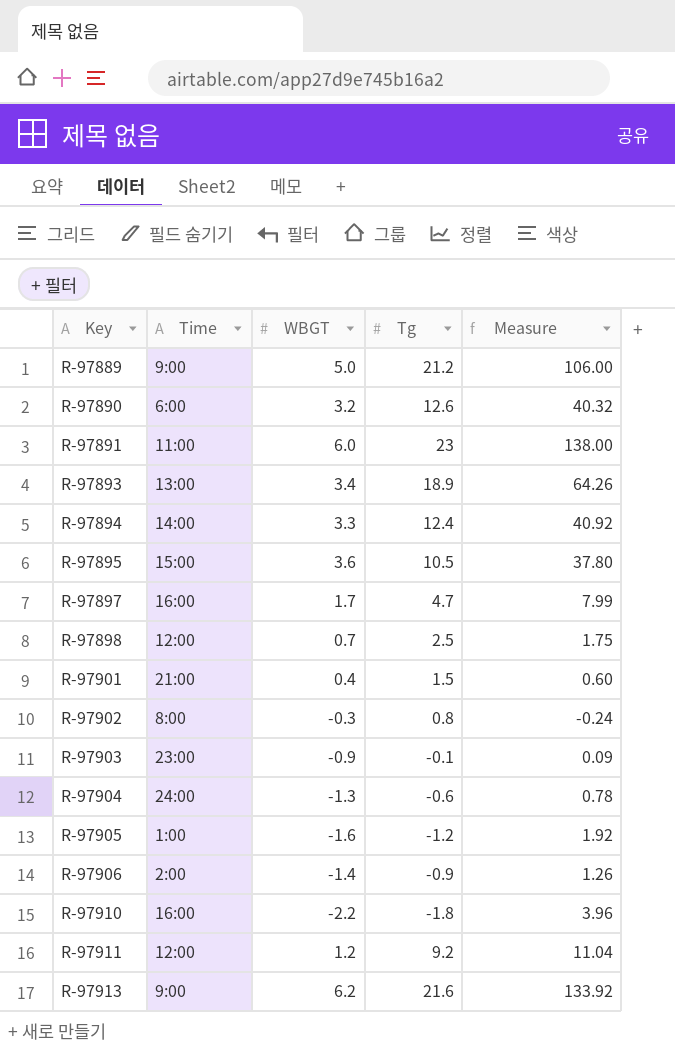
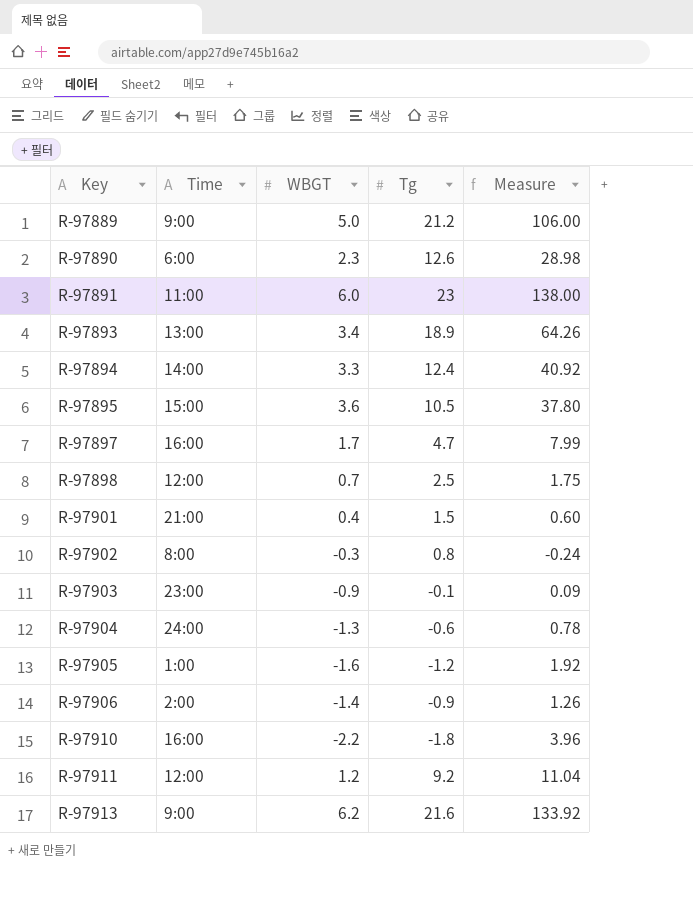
R-97890 | WBGT: 3.2 -> 2.3
R-97890 | Measure: 40.32 -> 28.98

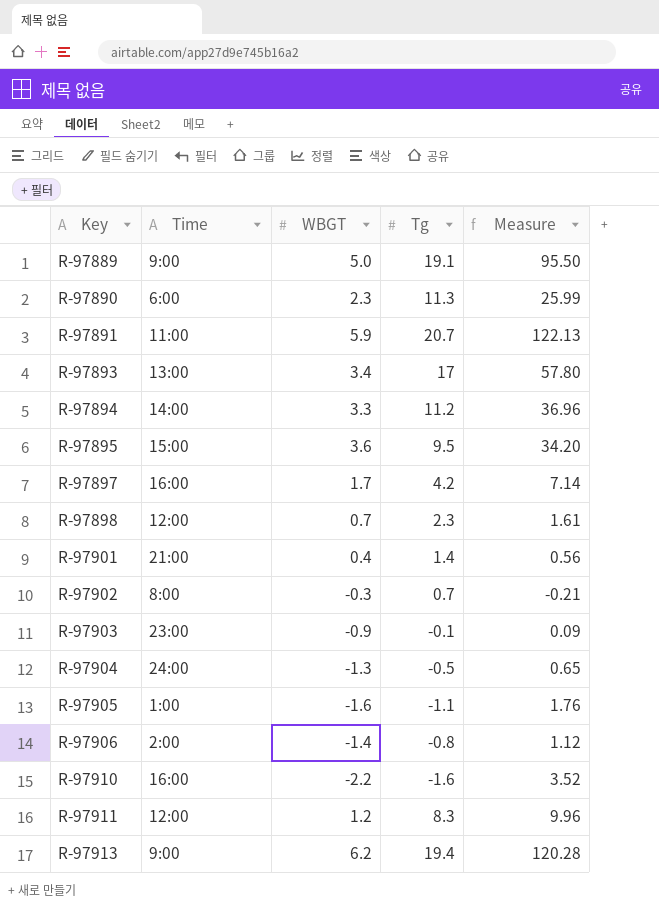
R-97889 | Tg: 21.2 -> 19.1
R-97889 | Measure: 106.00 -> 95.50
R-97890 | Tg: 12.6 -> 11.3
R-97890 | Measure: 28.98 -> 25.99
R-97891 | WBGT: 6.0 -> 5.9
R-97891 | Tg: 23 -> 20.7
R-97891 | Measure: 138.00 -> 122.13
R-97893 | Tg: 18.9 -> 17
R-97893 | Measure: 64.26 -> 57.80
R-97894 | Tg: 12.4 -> 11.2
R-97894 | Measure: 40.92 -> 36.96
R-97895 | Tg: 10.5 -> 9.5
R-97895 | Measure: 37.80 -> 34.20
R-97897 | Tg: 4.7 -> 4.2
R-97897 | Measure: 7.99 -> 7.14
R-97898 | Tg: 2.5 -> 2.3
R-97898 | Measure: 1.75 -> 1.61
R-97901 | Tg: 1.5 -> 1.4
R-97901 | Measure: 0.60 -> 0.56
R-97902 | Tg: 0.8 -> 0.7
R-97902 | Measure: -0.24 -> -0.21
R-97904 | Tg: -0.6 -> -0.5
R-97904 | Measure: 0.78 -> 0.65
R-97905 | Tg: -1.2 -> -1.1
R-97905 | Measure: 1.92 -> 1.76
R-97906 | Tg: -0.9 -> -0.8
R-97906 | Measure: 1.26 -> 1.12
R-97910 | Tg: -1.8 -> -1.6
R-97910 | Measure: 3.96 -> 3.52
R-97911 | Tg: 9.2 -> 8.3
R-97911 | Measure: 11.04 -> 9.96
R-97913 | Tg: 21.6 -> 19.4
R-97913 | Measure: 133.92 -> 120.28

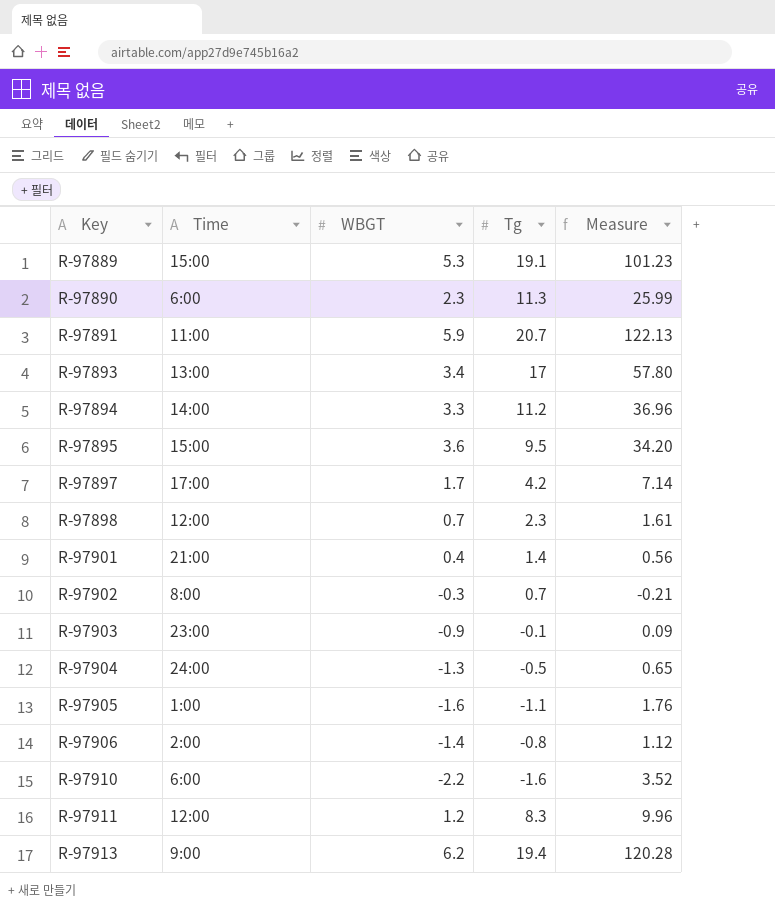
R-97889 | Time: 9:00 -> 15:00
R-97889 | WBGT: 5.0 -> 5.3
R-97889 | Measure: 95.50 -> 101.23
R-97897 | Time: 16:00 -> 17:00
R-97910 | Time: 16:00 -> 6:00

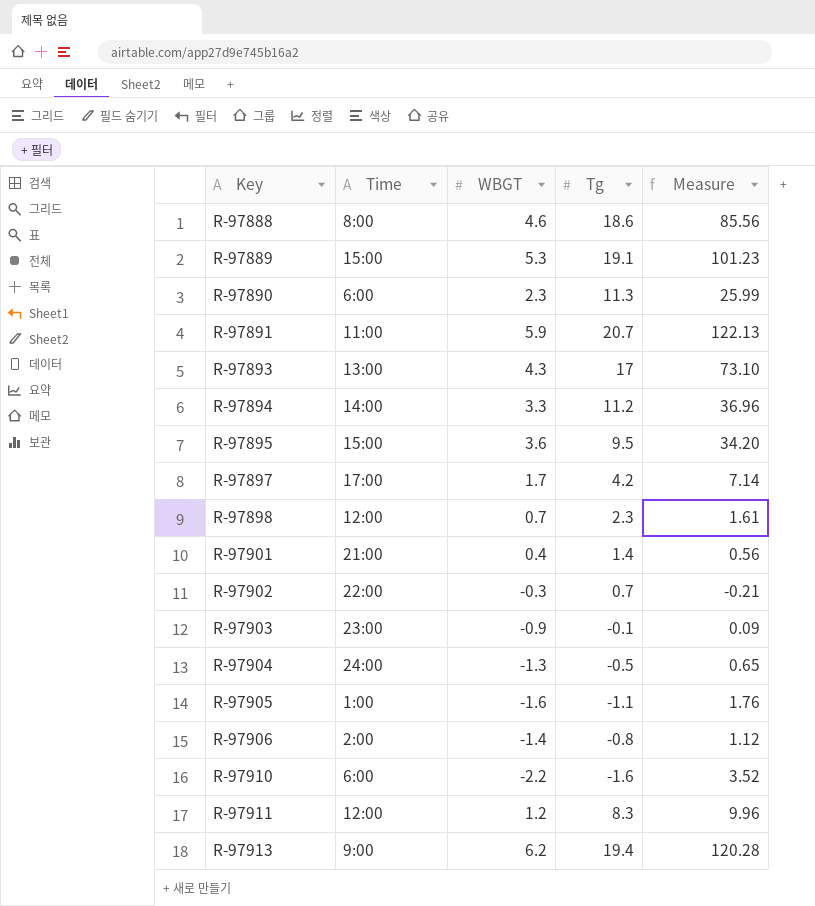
row R-97888: none -> 8:00 | 4.6 | 18.6 | 85.56
R-97893 | WBGT: 3.4 -> 4.3
R-97893 | Measure: 57.80 -> 73.10
R-97902 | Time: 8:00 -> 22:00

